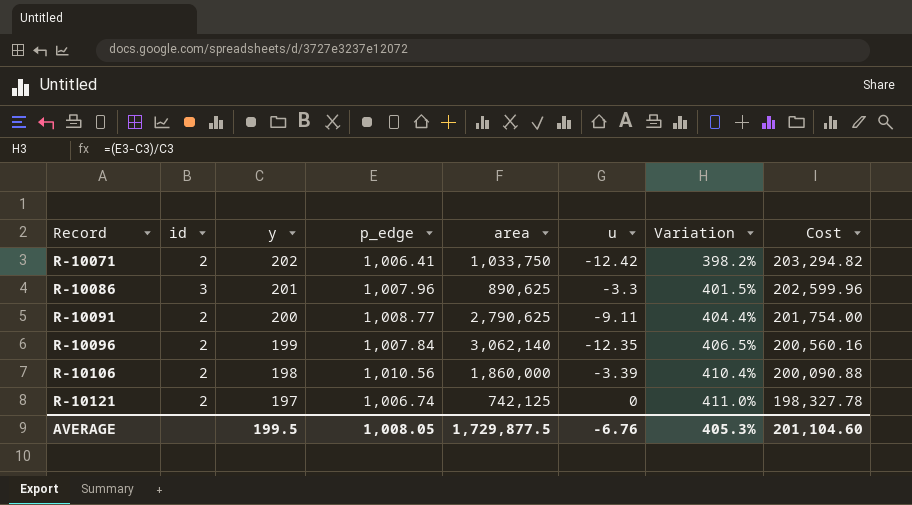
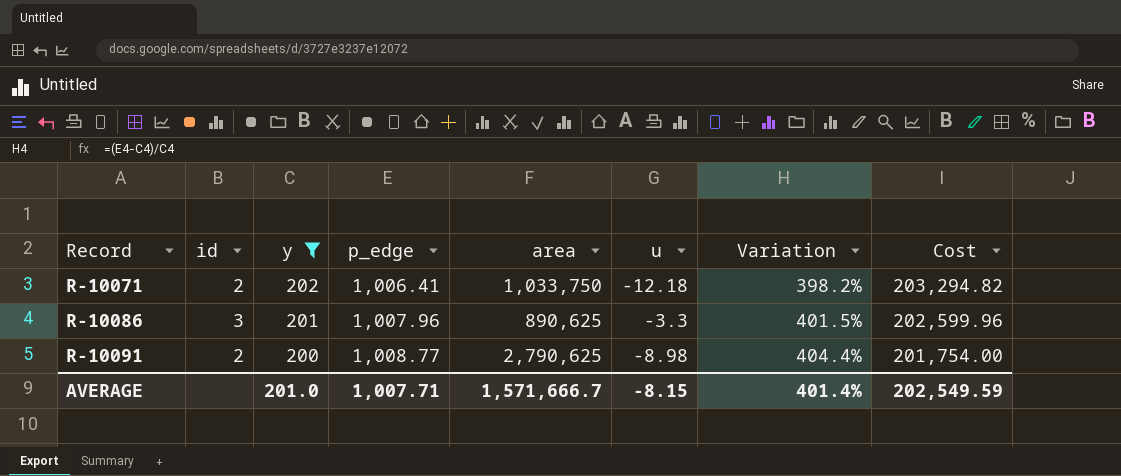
filter: none -> y >= 200
R-10071 | u: -12.42 -> -12.18
R-10091 | u: -9.11 -> -8.98
AVERAGE | y: 199.5 -> 201.0
AVERAGE | p_edge: 1,008.05 -> 1,007.71
AVERAGE | area: 1,729,877.5 -> 1,571,666.7
AVERAGE | u: -6.76 -> -8.15
AVERAGE | Variation: 405.3% -> 401.4%
AVERAGE | Cost: 201,104.60 -> 202,549.59

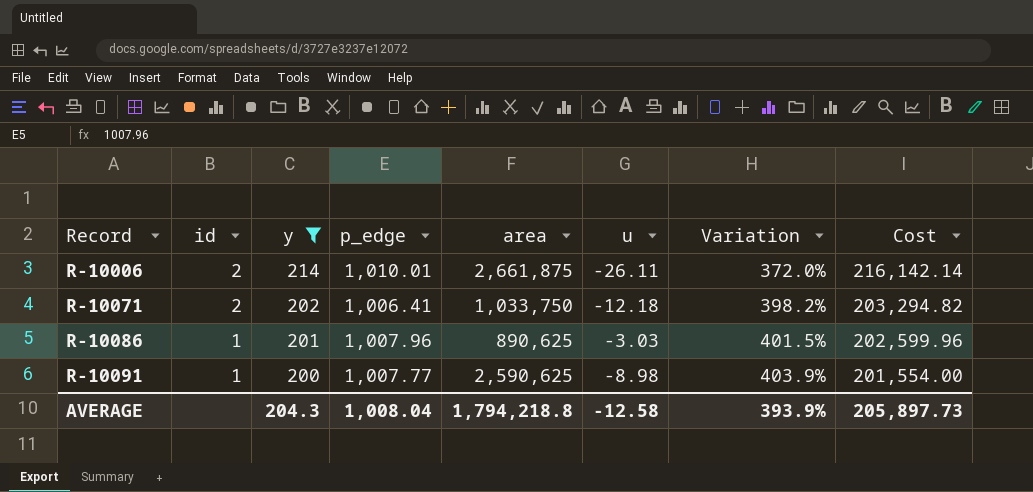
row R-10006: none -> 2 | 214 | 1,010.01 | 2,661,875 | -26.11 | 372.0% | 216,142.14
R-10086 | id: 3 -> 1
R-10086 | u: -3.3 -> -3.03
R-10091 | id: 2 -> 1
R-10091 | p_edge: 1,008.77 -> 1,007.77
R-10091 | area: 2,790,625 -> 2,590,625
R-10091 | Variation: 404.4% -> 403.9%
R-10091 | Cost: 201,754.00 -> 201,554.00
AVERAGE | y: 201.0 -> 204.3
AVERAGE | p_edge: 1,007.71 -> 1,008.04
AVERAGE | area: 1,571,666.7 -> 1,794,218.8
AVERAGE | u: -8.15 -> -12.58
AVERAGE | Variation: 401.4% -> 393.9%
AVERAGE | Cost: 202,549.59 -> 205,897.73

